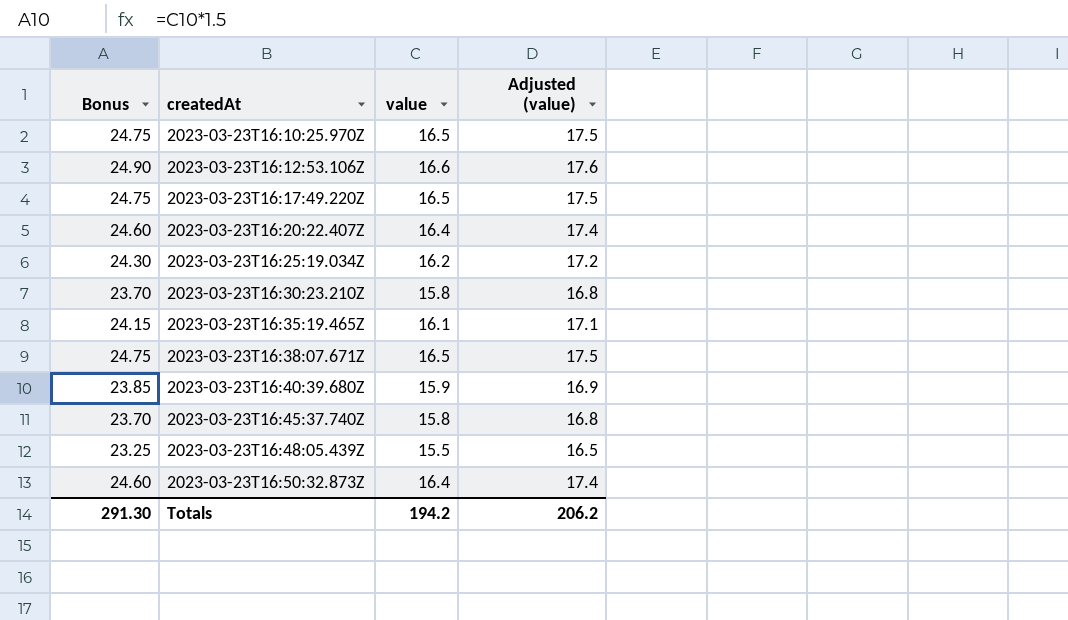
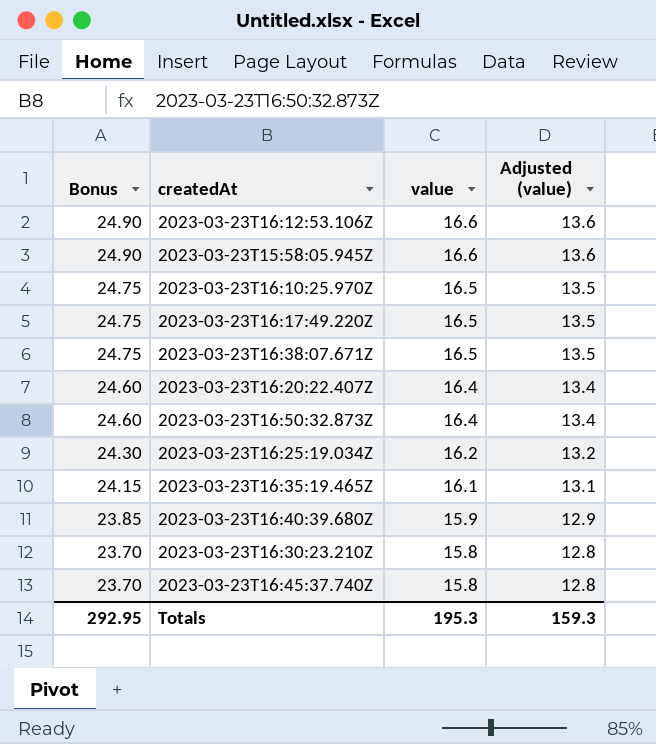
row order: createdAt ascending -> Bonus descending
column Adjusted (value) | formula: [value] + 1 -> [value] - 3
row 2023-03-23T16:48:05.439Z: 23.25 | 15.5 | 16.5 -> none
row 2023-03-23T15:58:05.945Z: none -> 24.90 | 16.6 | 13.6
Totals | Bonus: 291.30 -> 292.95
Totals | value: 194.2 -> 195.3
Totals | Adjusted (value): 206.2 -> 159.3

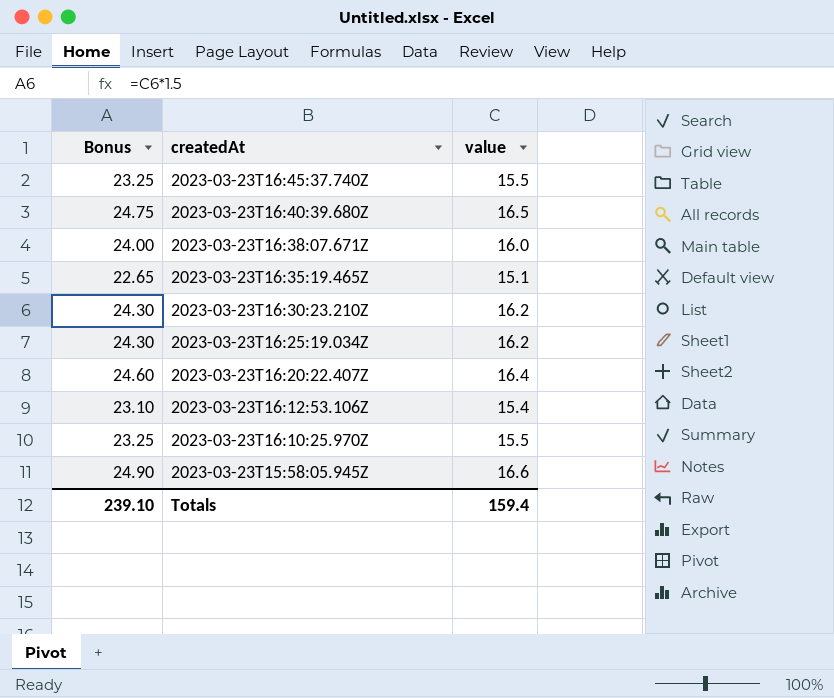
row order: Bonus descending -> createdAt descending
column Adjusted (value) | formula: [value] - 3 -> none
row 2023-03-23T16:17:49.220Z: 24.75 | 16.5 | 13.5 -> none
row 2023-03-23T16:50:32.873Z: 24.60 | 16.4 | 13.4 -> none
2023-03-23T16:45:37.740Z | Bonus: 23.70 -> 23.25
2023-03-23T16:45:37.740Z | value: 15.8 -> 15.5
2023-03-23T16:40:39.680Z | Bonus: 23.85 -> 24.75
2023-03-23T16:40:39.680Z | value: 15.9 -> 16.5
2023-03-23T16:38:07.671Z | Bonus: 24.75 -> 24.00
2023-03-23T16:38:07.671Z | value: 16.5 -> 16.0
2023-03-23T16:35:19.465Z | Bonus: 24.15 -> 22.65
2023-03-23T16:35:19.465Z | value: 16.1 -> 15.1
2023-03-23T16:30:23.210Z | Bonus: 23.70 -> 24.30
2023-03-23T16:30:23.210Z | value: 15.8 -> 16.2
2023-03-23T16:12:53.106Z | Bonus: 24.90 -> 23.10
2023-03-23T16:12:53.106Z | value: 16.6 -> 15.4
2023-03-23T16:10:25.970Z | Bonus: 24.75 -> 23.25
2023-03-23T16:10:25.970Z | value: 16.5 -> 15.5
Totals | Bonus: 292.95 -> 239.10
Totals | value: 195.3 -> 159.4

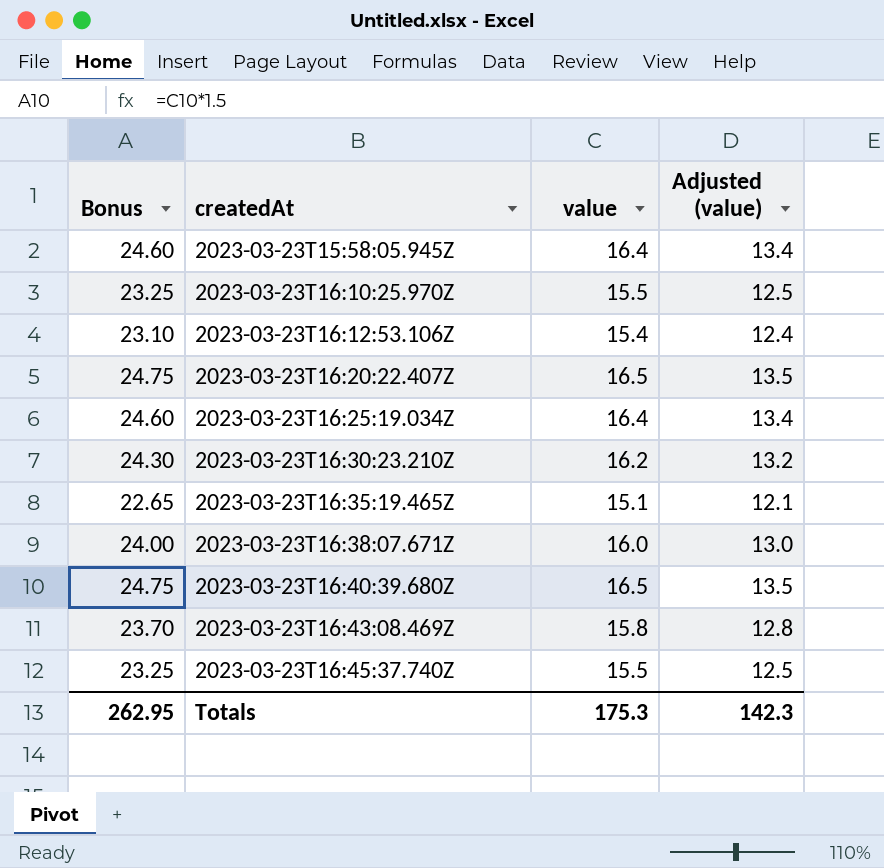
row order: createdAt descending -> createdAt ascending
column Adjusted (value) | formula: none -> [value] - 3
2023-03-23T15:58:05.945Z | Bonus: 24.90 -> 24.60
2023-03-23T15:58:05.945Z | value: 16.6 -> 16.4
2023-03-23T16:20:22.407Z | Bonus: 24.60 -> 24.75
2023-03-23T16:20:22.407Z | value: 16.4 -> 16.5
2023-03-23T16:25:19.034Z | Bonus: 24.30 -> 24.60
2023-03-23T16:25:19.034Z | value: 16.2 -> 16.4
row 2023-03-23T16:43:08.469Z: none -> 23.70 | 15.8 | 12.8
Totals | Bonus: 239.10 -> 262.95
Totals | value: 159.4 -> 175.3

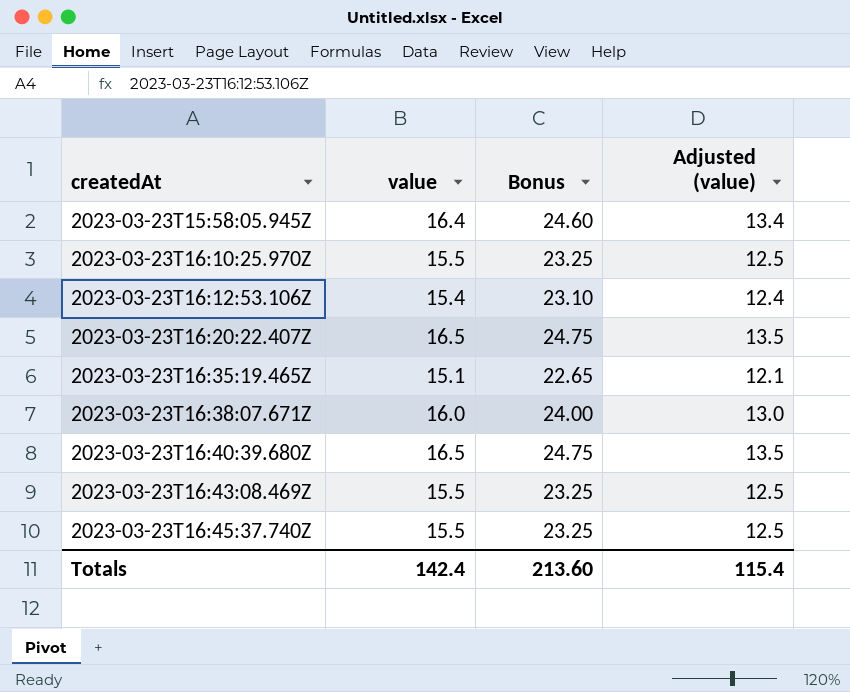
column Bonus | position: 1 -> 3
row 2023-03-23T16:25:19.034Z: 24.60 | 16.4 | 13.4 -> none
row 2023-03-23T16:30:23.210Z: 24.30 | 16.2 | 13.2 -> none
2023-03-23T16:43:08.469Z | value: 15.8 -> 15.5
2023-03-23T16:43:08.469Z | Bonus: 23.70 -> 23.25
2023-03-23T16:43:08.469Z | Adjusted (value): 12.8 -> 12.5
Totals | value: 175.3 -> 142.4
Totals | Bonus: 262.95 -> 213.60
Totals | Adjusted (value): 142.3 -> 115.4

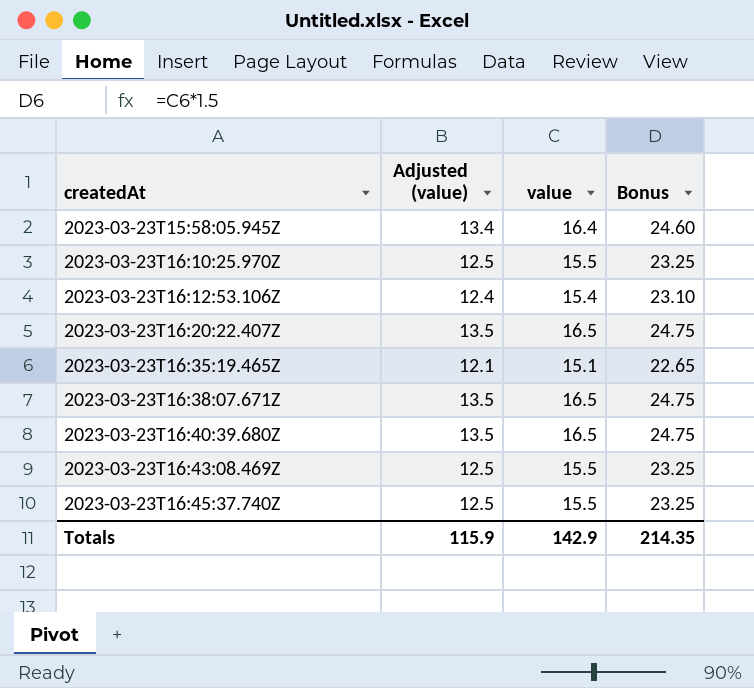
column Adjusted (value) | position: 4 -> 2
2023-03-23T16:38:07.671Z | Adjusted (value): 13.0 -> 13.5
2023-03-23T16:38:07.671Z | value: 16.0 -> 16.5
2023-03-23T16:38:07.671Z | Bonus: 24.00 -> 24.75
Totals | Adjusted (value): 115.4 -> 115.9
Totals | value: 142.4 -> 142.9
Totals | Bonus: 213.60 -> 214.35

